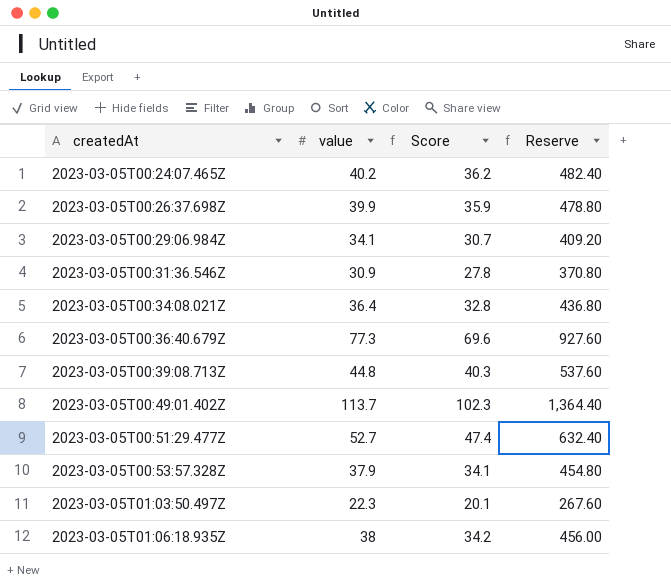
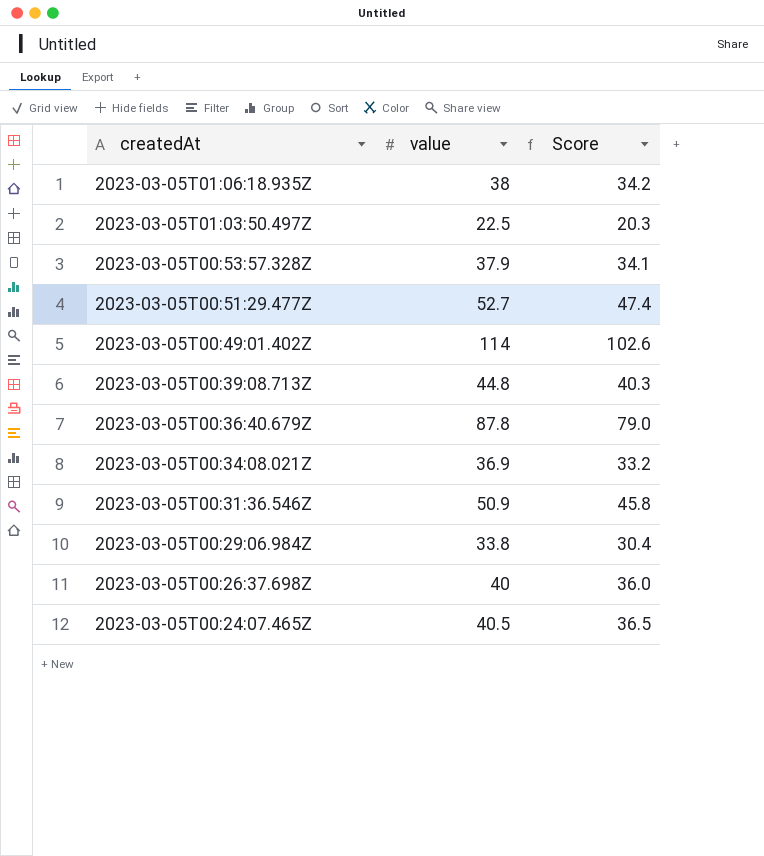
row order: createdAt ascending -> createdAt descending
column Reserve | formula: [value] * 12 -> none
2023-03-05T01:03:50.497Z | value: 22.3 -> 22.5
2023-03-05T01:03:50.497Z | Score: 20.1 -> 20.3
2023-03-05T00:49:01.402Z | value: 113.7 -> 114
2023-03-05T00:49:01.402Z | Score: 102.3 -> 102.6
2023-03-05T00:36:40.679Z | value: 77.3 -> 87.8
2023-03-05T00:36:40.679Z | Score: 69.6 -> 79.0
2023-03-05T00:34:08.021Z | value: 36.4 -> 36.9
2023-03-05T00:34:08.021Z | Score: 32.8 -> 33.2
2023-03-05T00:31:36.546Z | value: 30.9 -> 50.9
2023-03-05T00:31:36.546Z | Score: 27.8 -> 45.8
2023-03-05T00:29:06.984Z | value: 34.1 -> 33.8
2023-03-05T00:29:06.984Z | Score: 30.7 -> 30.4
2023-03-05T00:26:37.698Z | value: 39.9 -> 40
2023-03-05T00:26:37.698Z | Score: 35.9 -> 36.0
2023-03-05T00:24:07.465Z | value: 40.2 -> 40.5
2023-03-05T00:24:07.465Z | Score: 36.2 -> 36.5

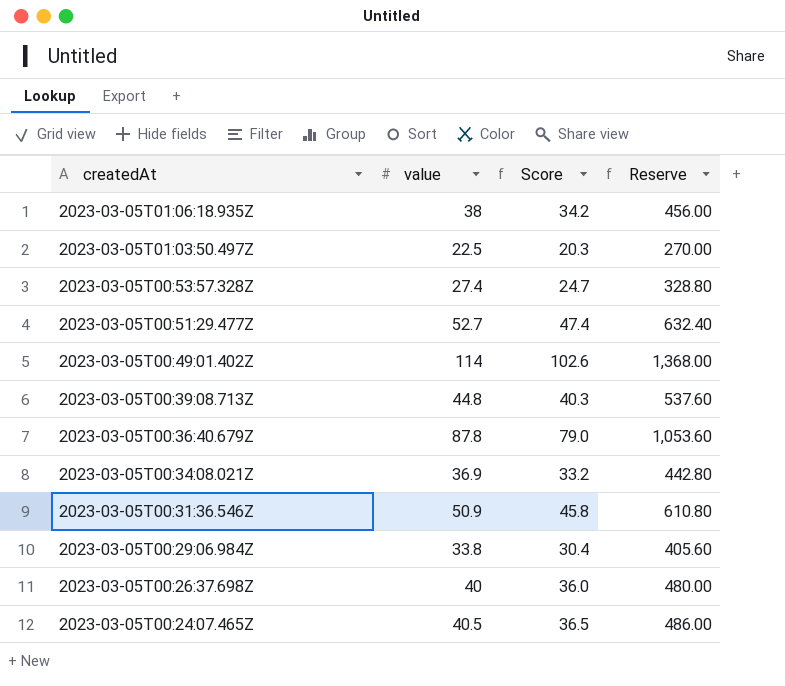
column Reserve | formula: none -> [value] * 12
2023-03-05T00:53:57.328Z | value: 37.9 -> 27.4
2023-03-05T00:53:57.328Z | Score: 34.1 -> 24.7

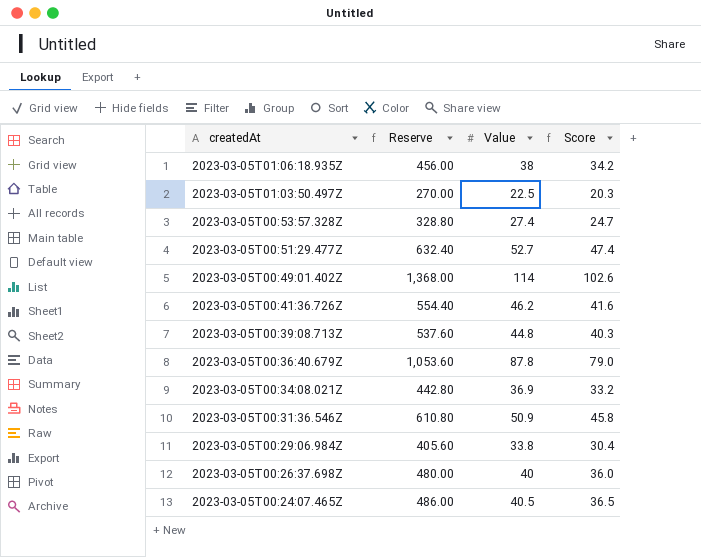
column Reserve | position: 4 -> 2
column name: value -> Value
row 2023-03-05T00:41:36.726Z: none -> 554.40 | 46.2 | 41.6

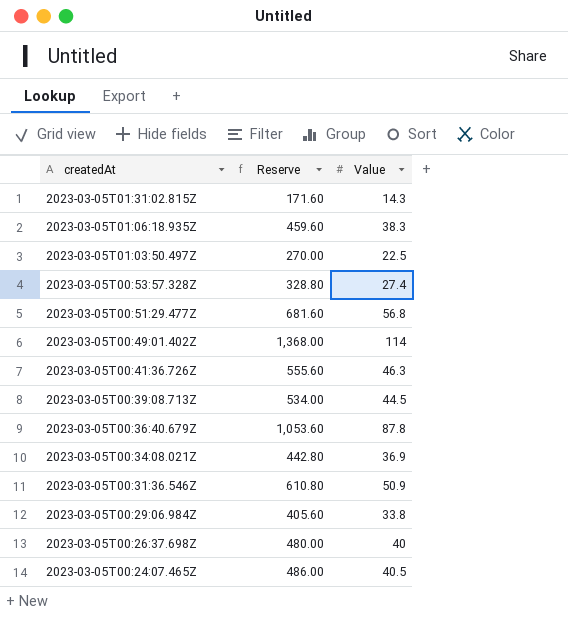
column Score | formula: [Value] * 0.9 -> none
row 2023-03-05T01:31:02.815Z: none -> 171.60 | 14.3
2023-03-05T01:06:18.935Z | Reserve: 456.00 -> 459.60
2023-03-05T01:06:18.935Z | Value: 38 -> 38.3
2023-03-05T00:51:29.477Z | Reserve: 632.40 -> 681.60
2023-03-05T00:51:29.477Z | Value: 52.7 -> 56.8
2023-03-05T00:41:36.726Z | Reserve: 554.40 -> 555.60
2023-03-05T00:41:36.726Z | Value: 46.2 -> 46.3
2023-03-05T00:39:08.713Z | Reserve: 537.60 -> 534.00
2023-03-05T00:39:08.713Z | Value: 44.8 -> 44.5

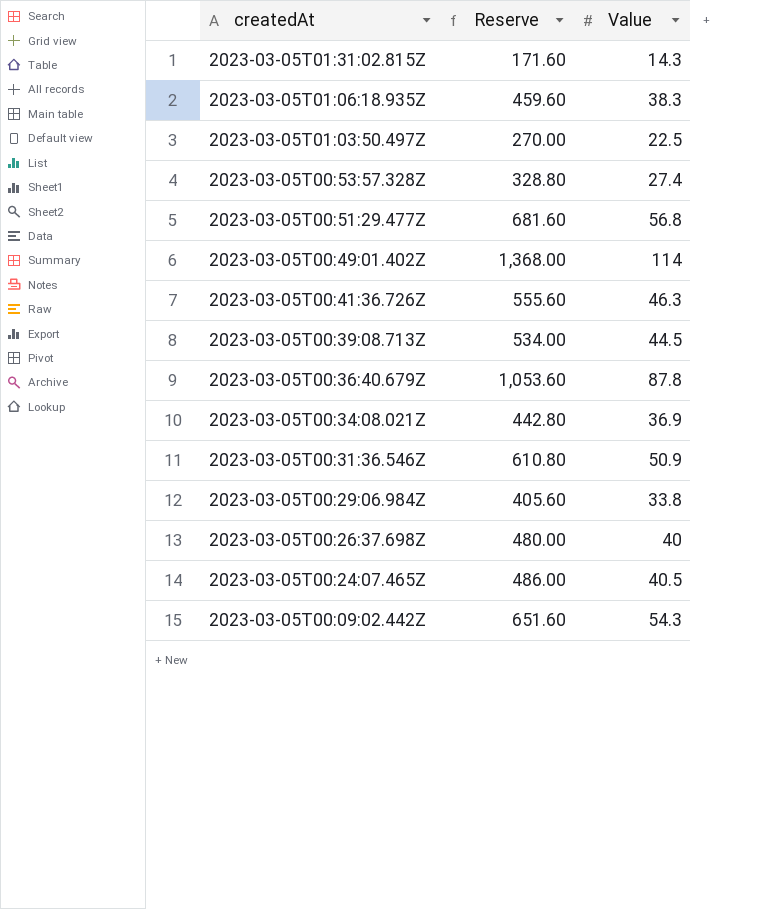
row 2023-03-05T00:09:02.442Z: none -> 651.60 | 54.3

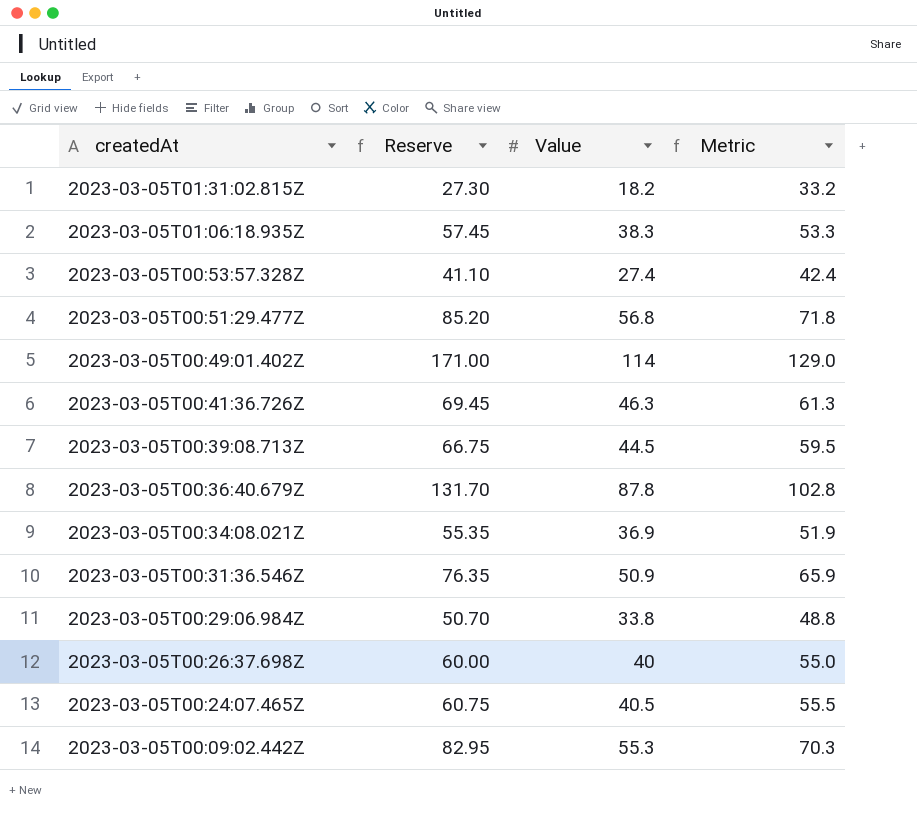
column Reserve | formula: [Value] * 12 -> [Value] * 1.5
column Metric | formula: none -> [Value] + 15
row 2023-03-05T01:03:50.497Z: 270.00 | 22.5 -> none
2023-03-05T01:31:02.815Z | Value: 14.3 -> 18.2
2023-03-05T00:09:02.442Z | Value: 54.3 -> 55.3

